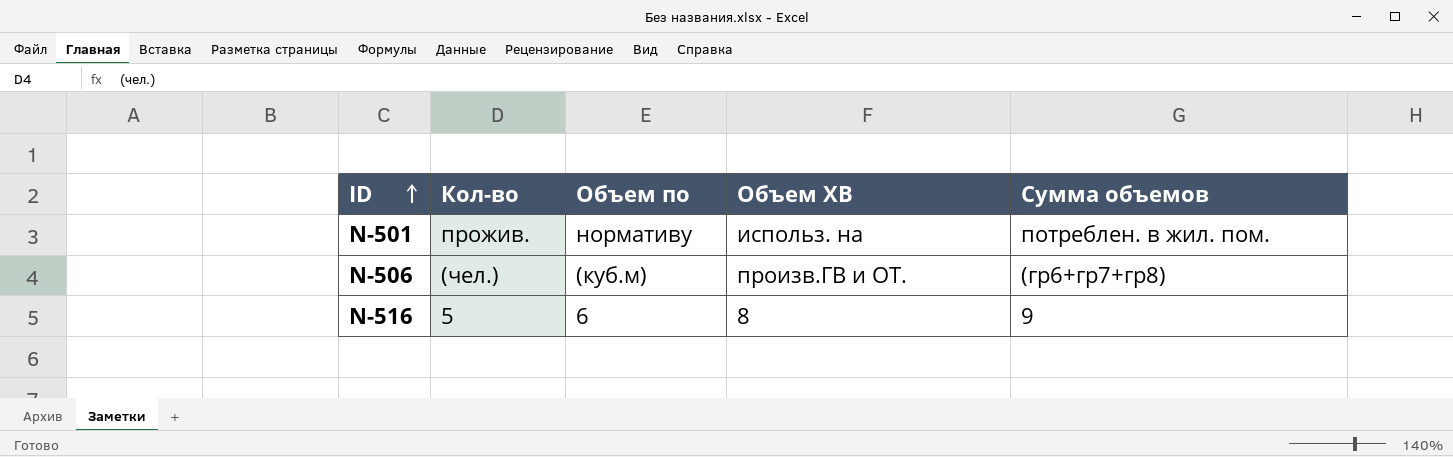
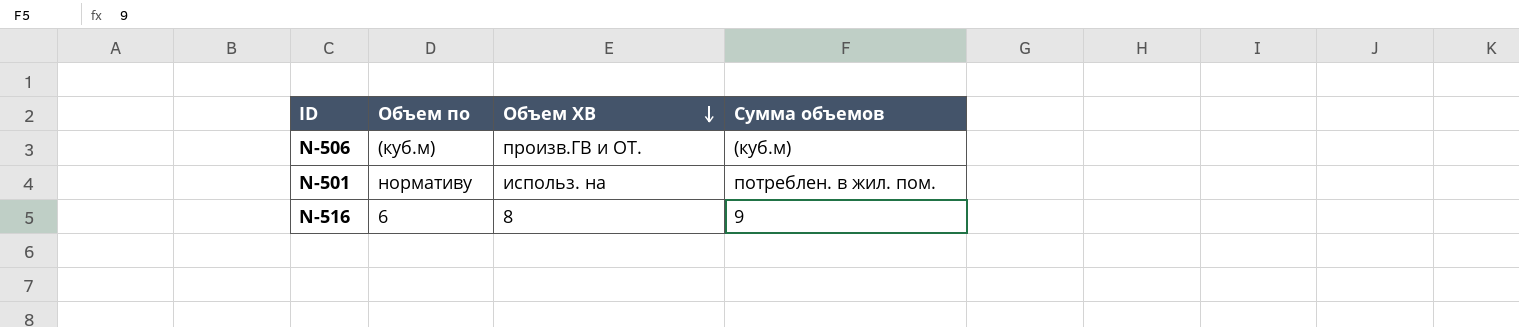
row order: ID ascending -> Объем ХВ descending
column Кол-во | position: 2 -> none
N-506 | Сумма объемов: (гр6+гр7+гр8) -> (куб.м)

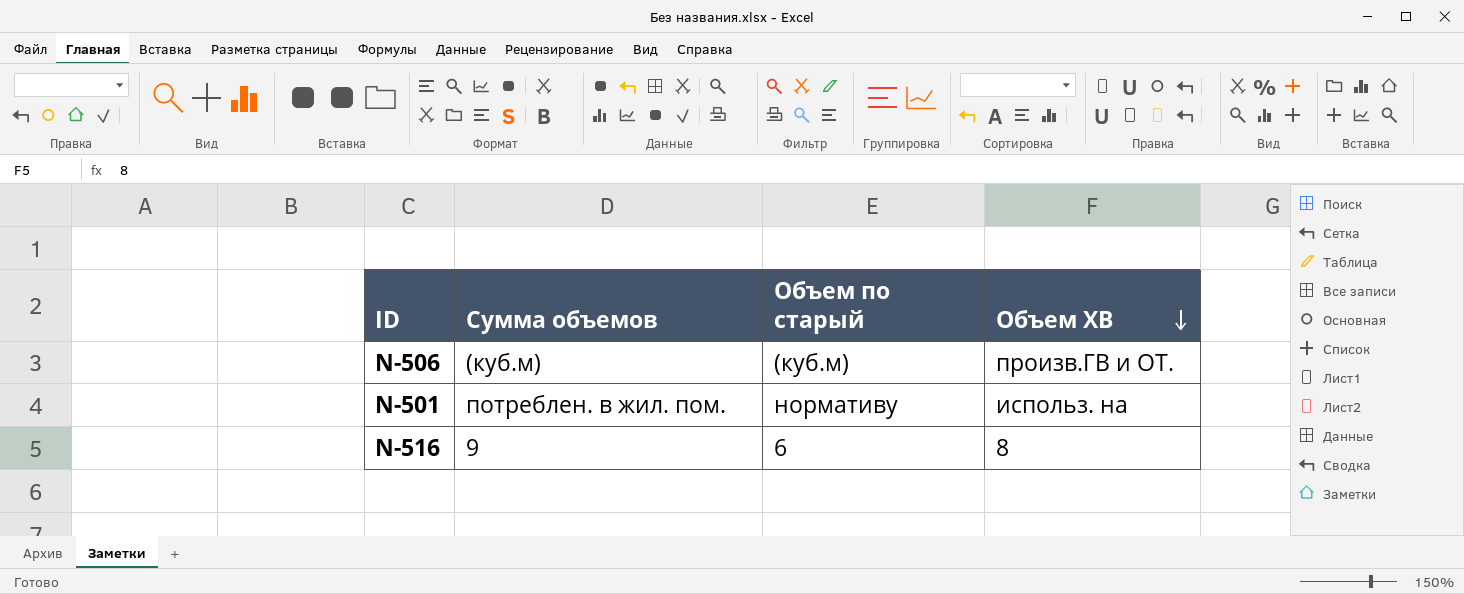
column Сумма объемов | position: 4 -> 2
column name: Объем по -> Объем по старый

